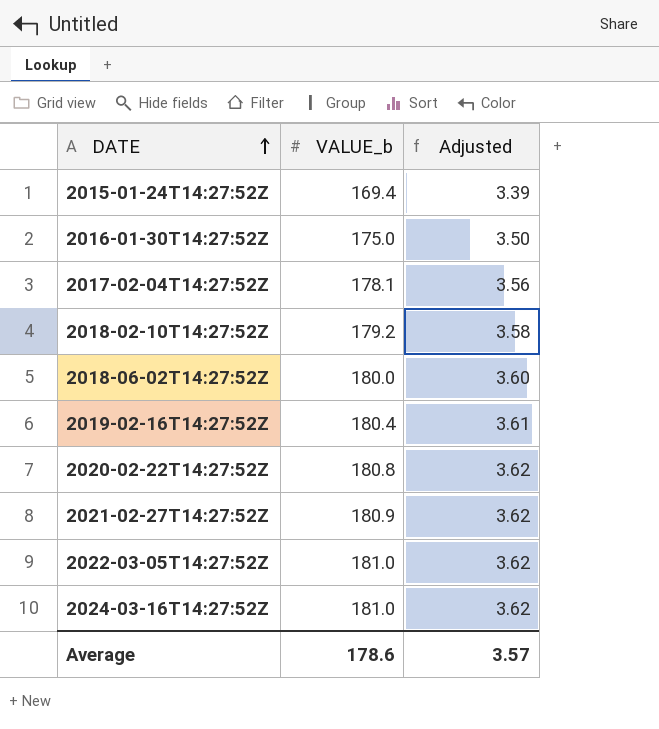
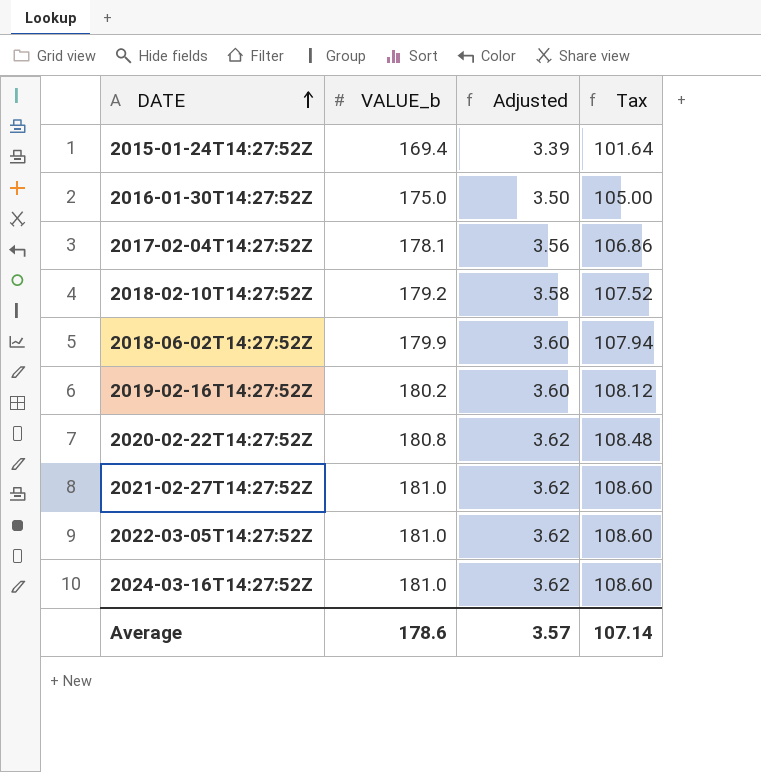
column Tax | formula: none -> [VALUE_b] * 0.6
2018-06-02T14:27:52Z | VALUE_b: 180.0 -> 179.9
2019-02-16T14:27:52Z | VALUE_b: 180.4 -> 180.2
2019-02-16T14:27:52Z | Adjusted: 3.61 -> 3.60
2021-02-27T14:27:52Z | VALUE_b: 180.9 -> 181.0

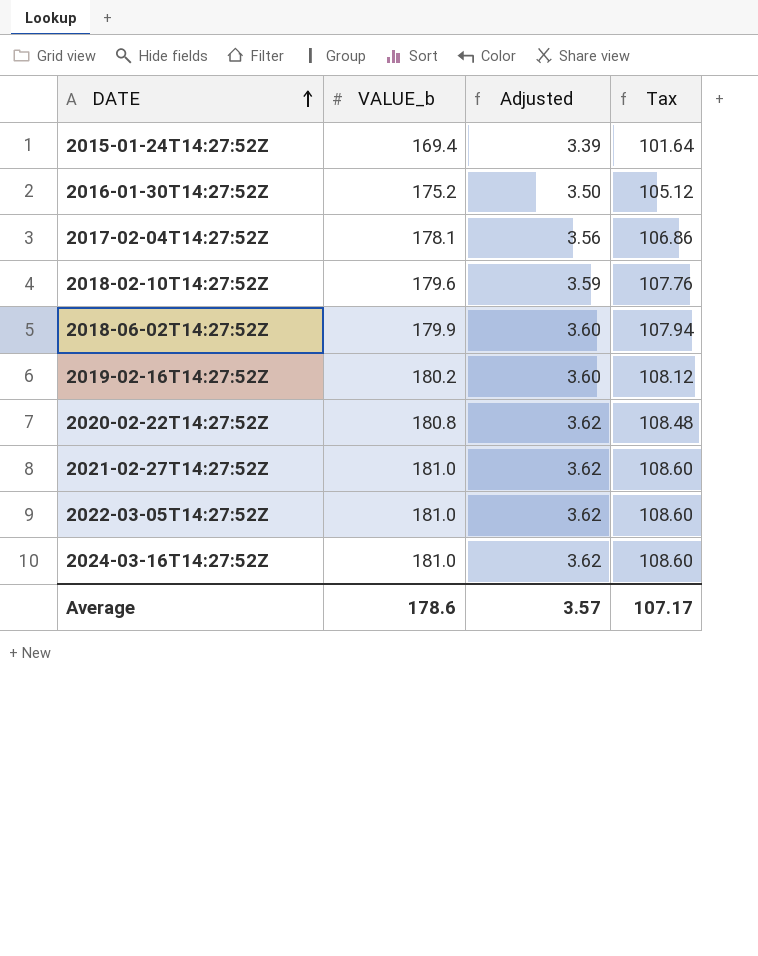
2016-01-30T14:27:52Z | VALUE_b: 175.0 -> 175.2
2016-01-30T14:27:52Z | Tax: 105.00 -> 105.12
2018-02-10T14:27:52Z | VALUE_b: 179.2 -> 179.6
2018-02-10T14:27:52Z | Adjusted: 3.58 -> 3.59
2018-02-10T14:27:52Z | Tax: 107.52 -> 107.76
Average | Tax: 107.14 -> 107.17

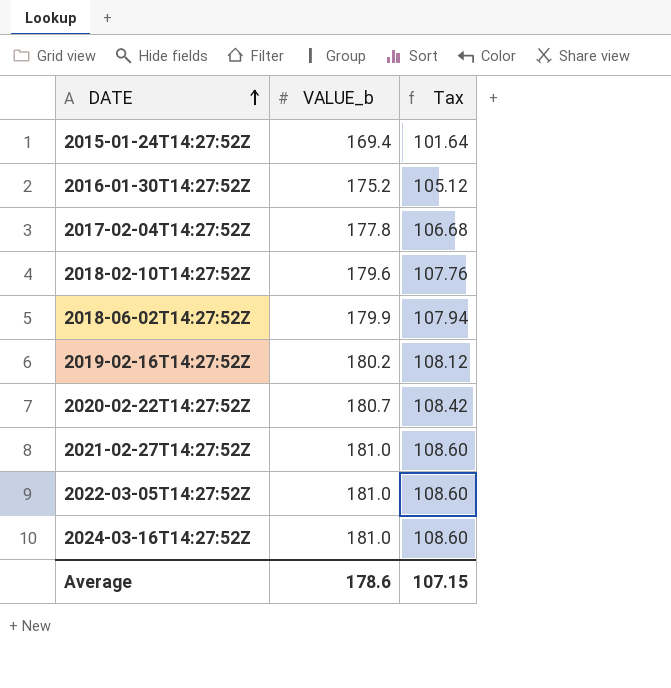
column Adjusted | formula: [VALUE_b] * 0.02 -> none
2017-02-04T14:27:52Z | VALUE_b: 178.1 -> 177.8
2017-02-04T14:27:52Z | Tax: 106.86 -> 106.68
2020-02-22T14:27:52Z | VALUE_b: 180.8 -> 180.7
2020-02-22T14:27:52Z | Tax: 108.48 -> 108.42
Average | Tax: 107.17 -> 107.15

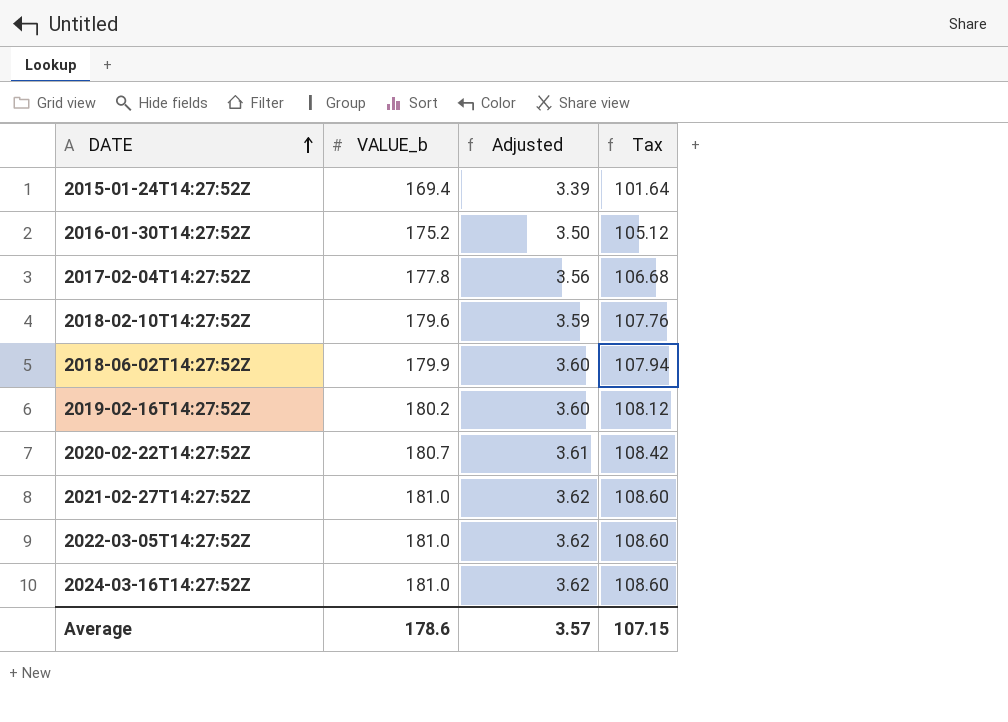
column Adjusted | formula: none -> [VALUE_b] * 0.02

